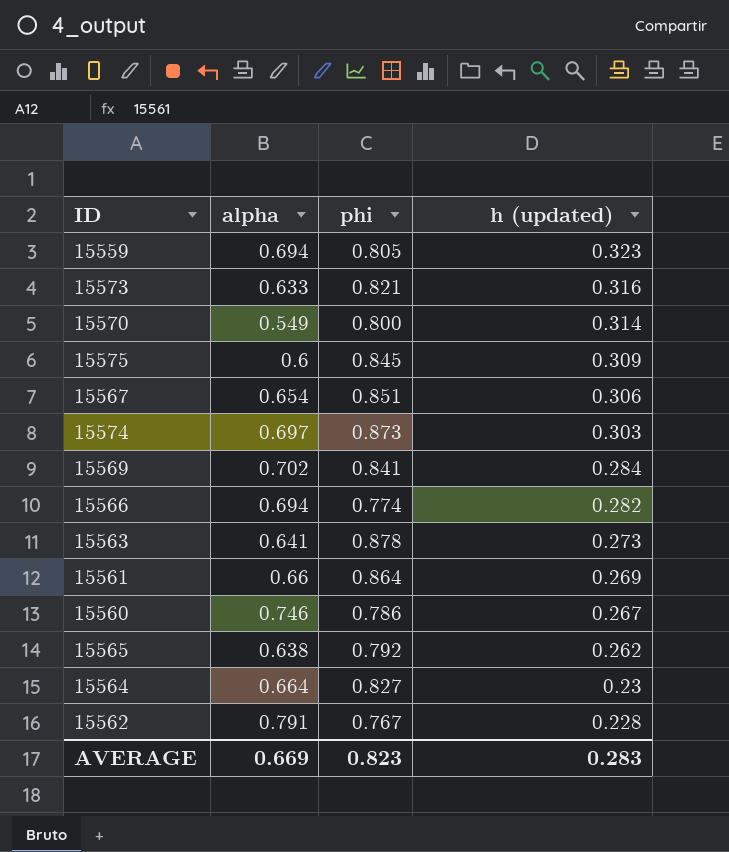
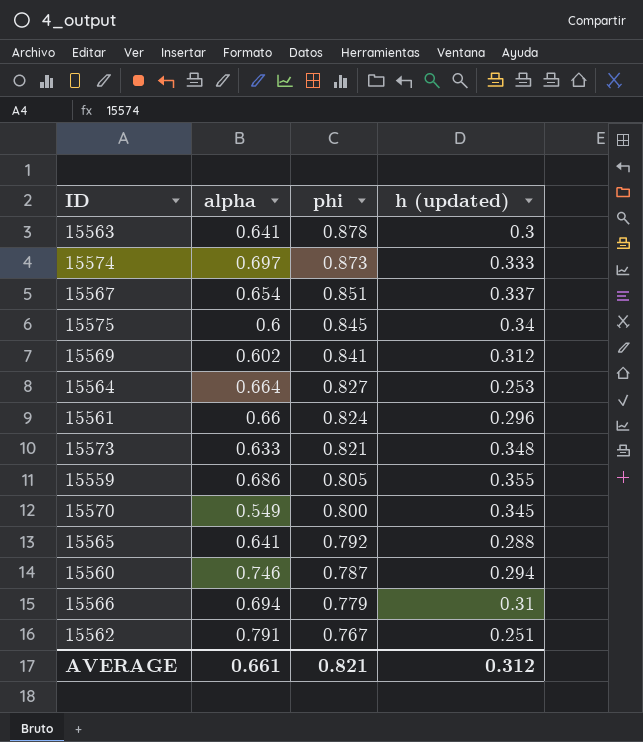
row order: h (updated) descending -> phi descending
15563 | h (updated): 0.273 -> 0.3
15574 | h (updated): 0.303 -> 0.333
15567 | h (updated): 0.306 -> 0.337
15575 | h (updated): 0.309 -> 0.34
15569 | alpha: 0.702 -> 0.602
15569 | h (updated): 0.284 -> 0.312
15564 | h (updated): 0.23 -> 0.253
15561 | phi: 0.864 -> 0.824
15561 | h (updated): 0.269 -> 0.296
15573 | h (updated): 0.316 -> 0.348
15559 | alpha: 0.694 -> 0.686
15559 | h (updated): 0.323 -> 0.355
15570 | h (updated): 0.314 -> 0.345
15565 | alpha: 0.638 -> 0.641
15565 | h (updated): 0.262 -> 0.288
15560 | phi: 0.786 -> 0.787
15560 | h (updated): 0.267 -> 0.294
15566 | phi: 0.774 -> 0.779
15566 | h (updated): 0.282 -> 0.31
15562 | h (updated): 0.228 -> 0.251
AVERAGE | alpha: 0.669 -> 0.661
AVERAGE | phi: 0.823 -> 0.821
AVERAGE | h (updated): 0.283 -> 0.312

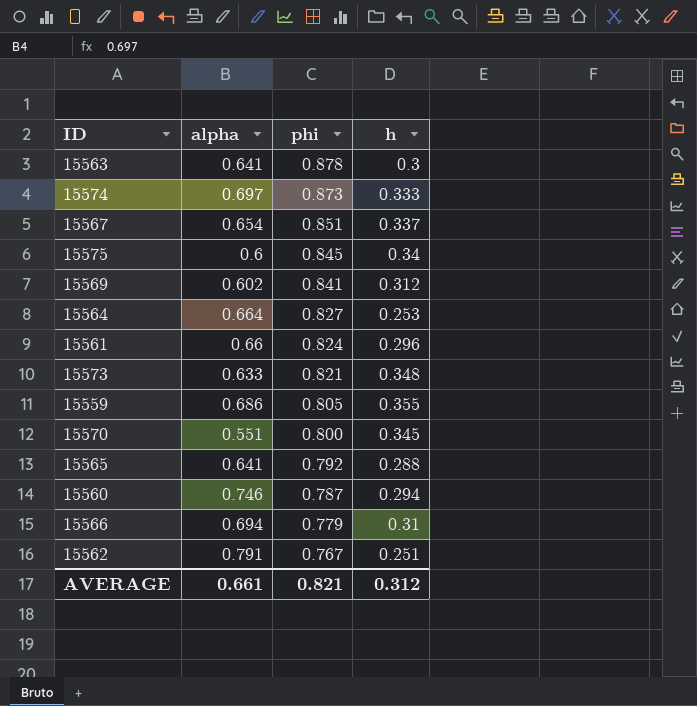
column name: h (updated) -> h
15570 | alpha: 0.549 -> 0.551

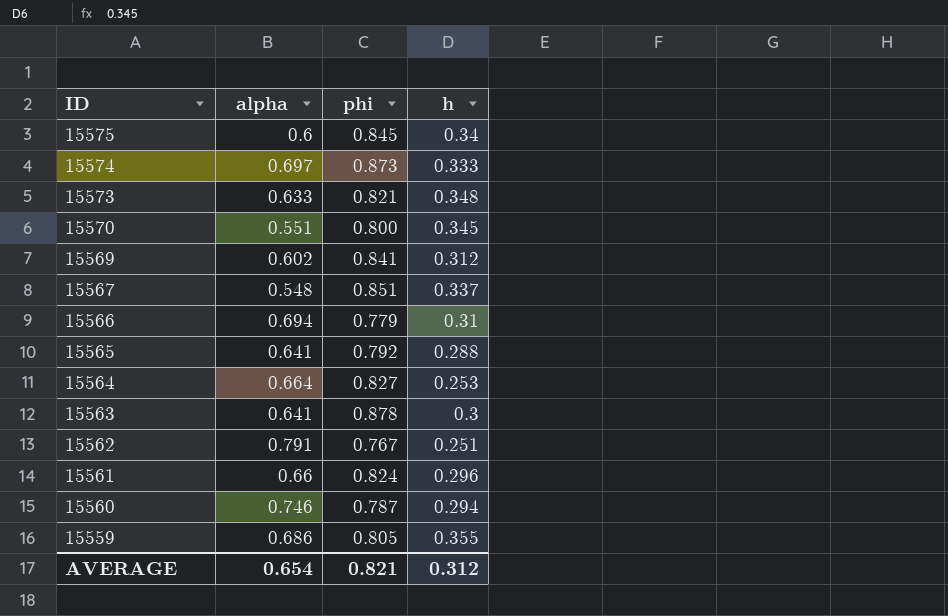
row order: phi descending -> ID descending
15567 | alpha: 0.654 -> 0.548
AVERAGE | alpha: 0.661 -> 0.654

